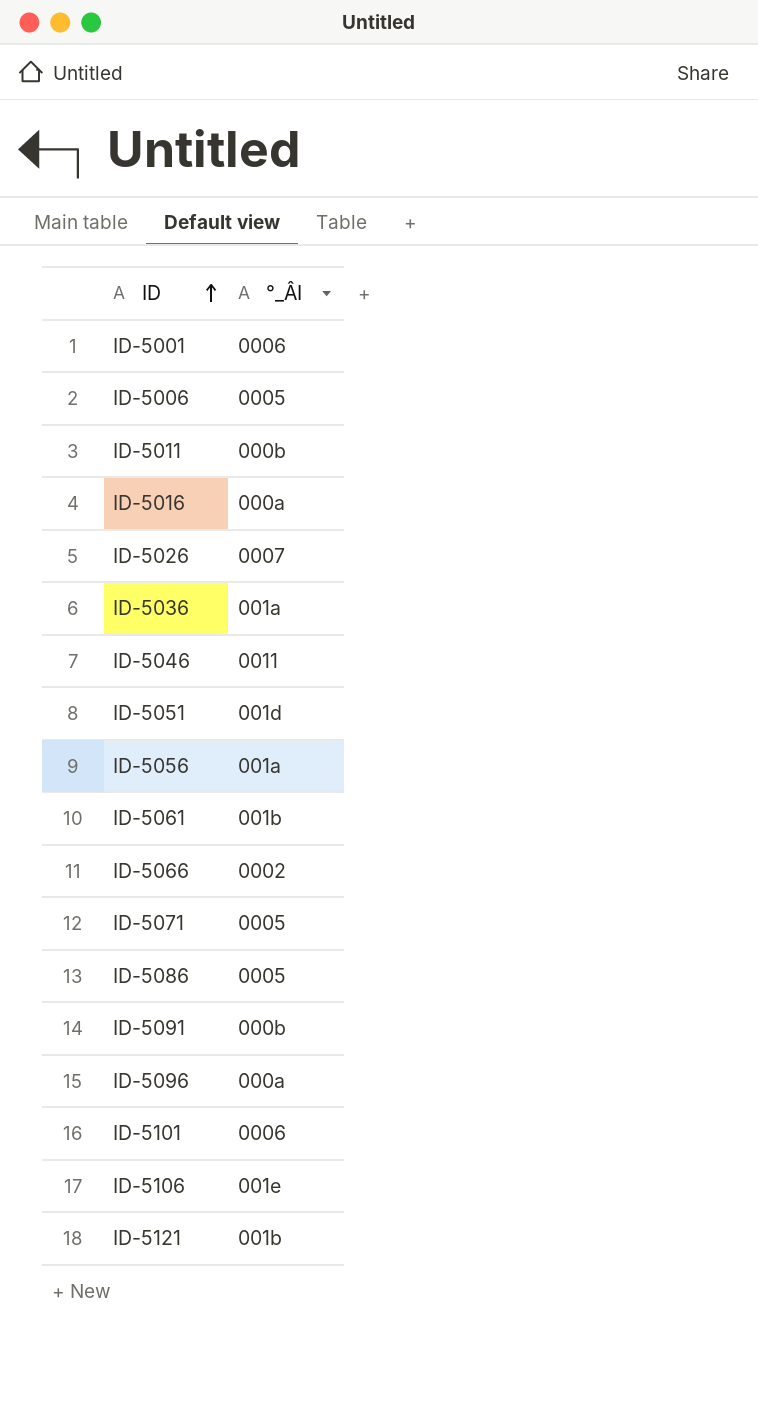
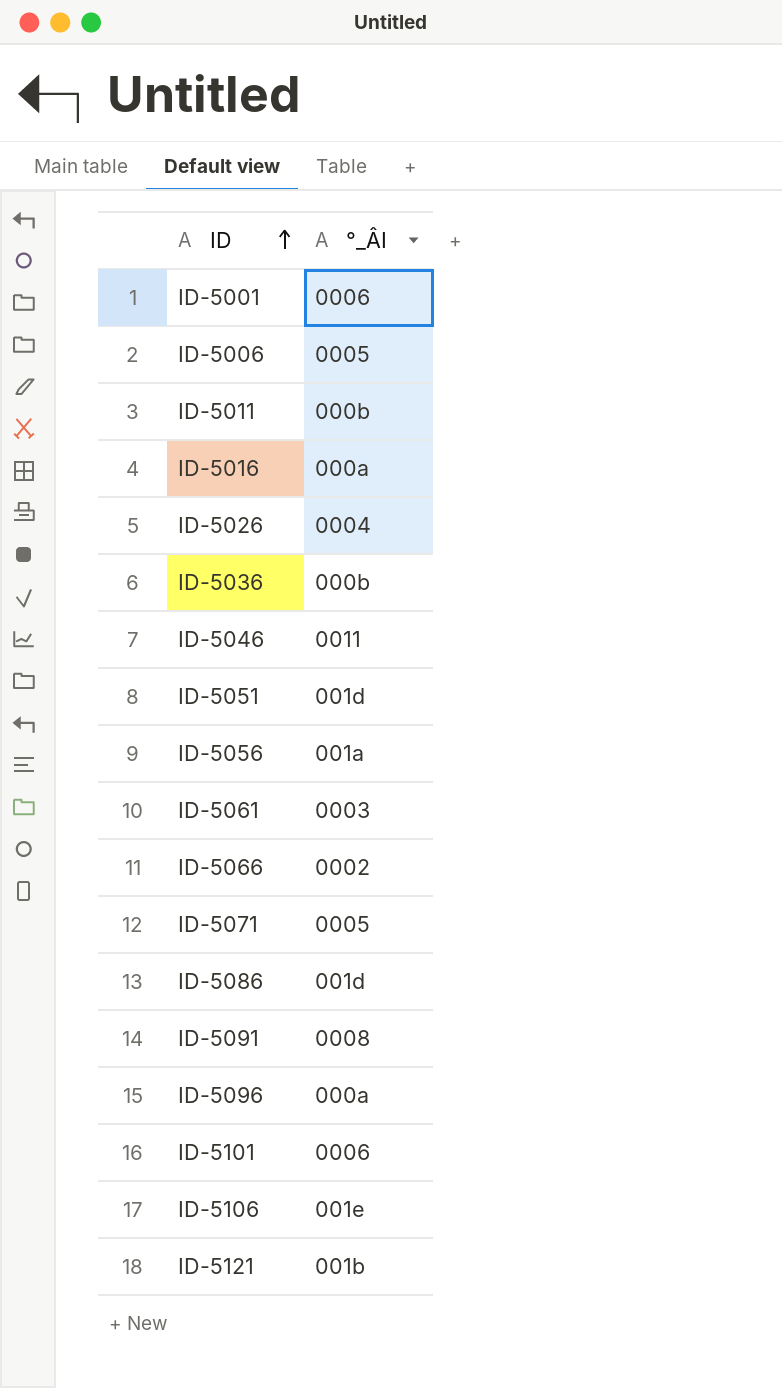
ID-5026 | °_ÂI: 0007 -> 0004
ID-5036 | °_ÂI: 001a -> 000b
ID-5061 | °_ÂI: 001b -> 0003
ID-5086 | °_ÂI: 0005 -> 001d
ID-5091 | °_ÂI: 000b -> 0008

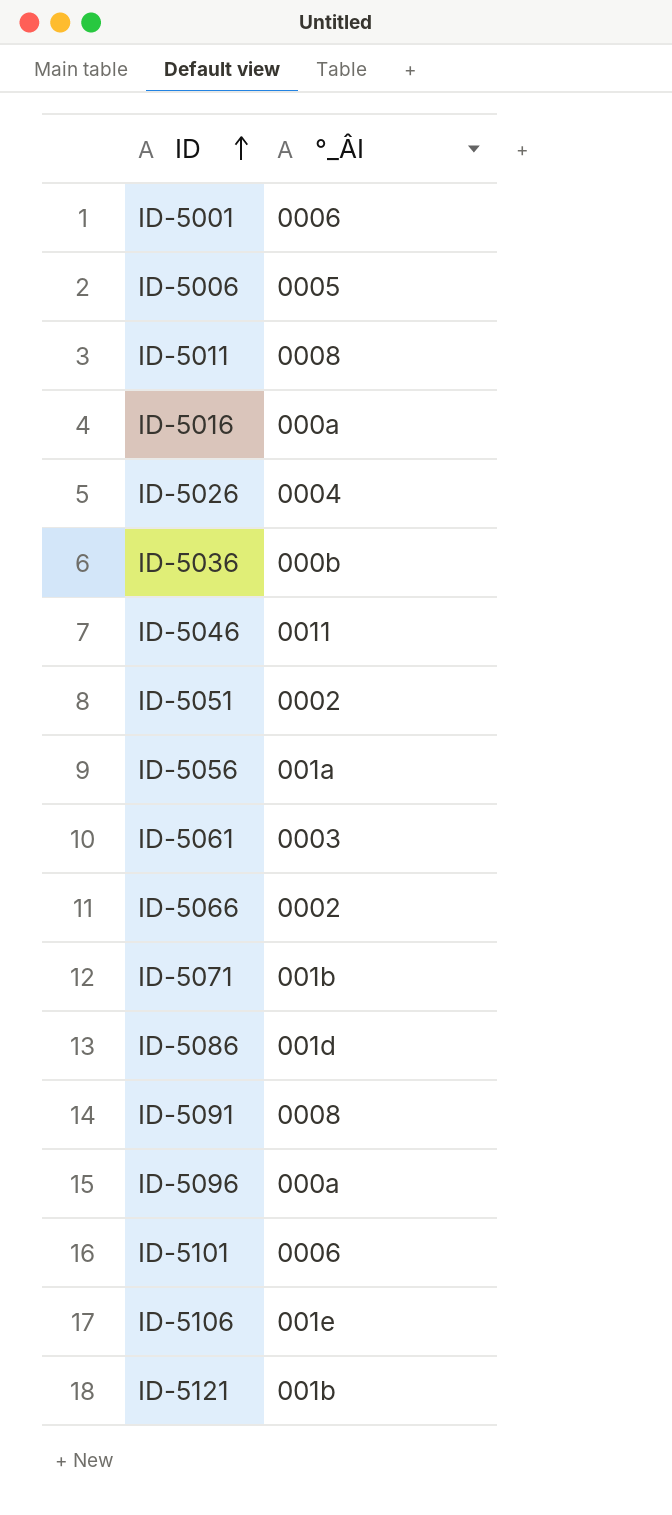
ID-5011 | °_ÂI: 000b -> 0008
ID-5051 | °_ÂI: 001d -> 0002
ID-5071 | °_ÂI: 0005 -> 001b

